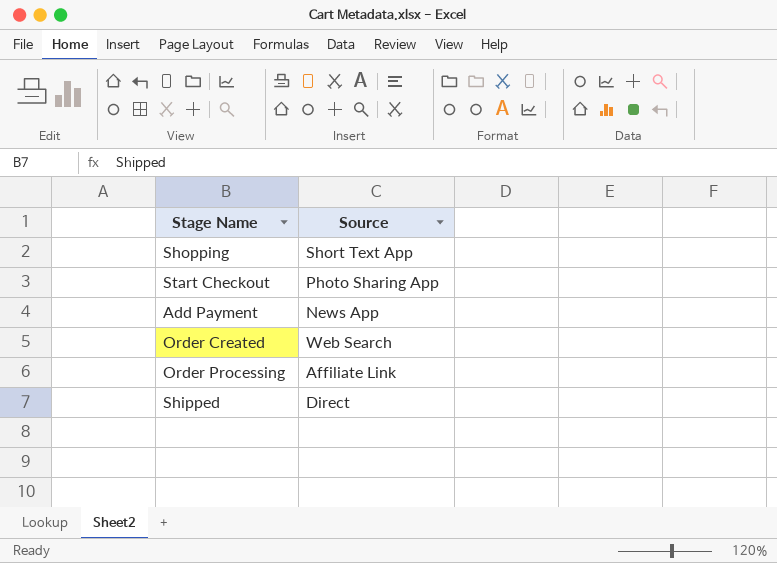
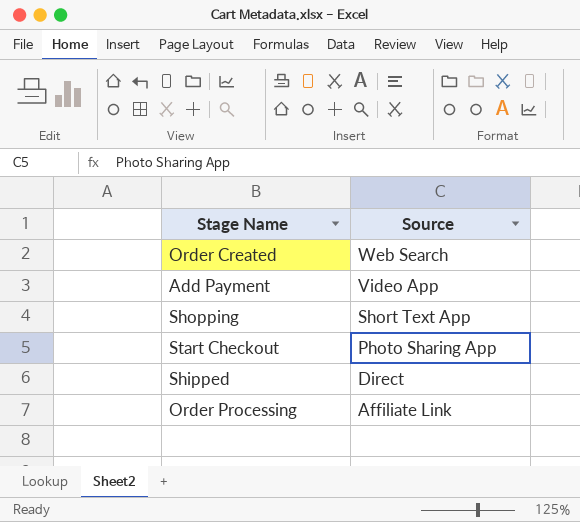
row order: none -> Source descending
Add Payment | Source: News App -> Video App

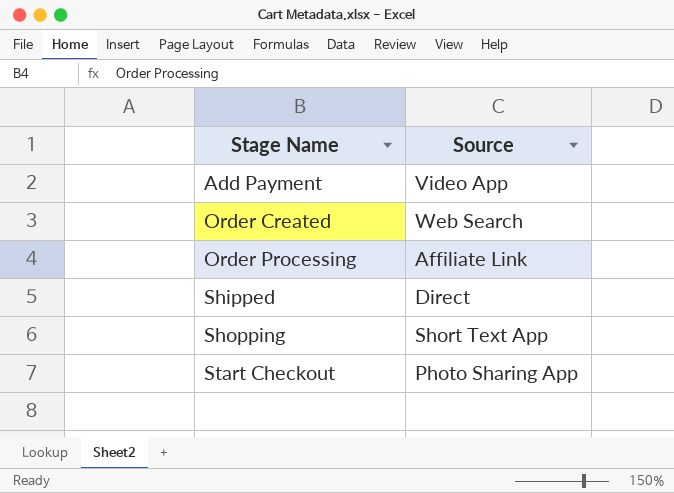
row order: Source descending -> Stage Name ascending

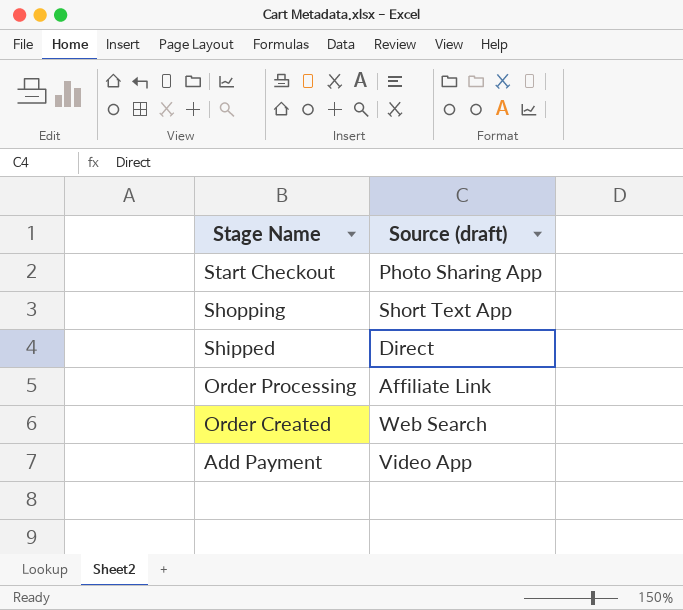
row order: Stage Name ascending -> Stage Name descending
column name: Source -> Source (draft)

